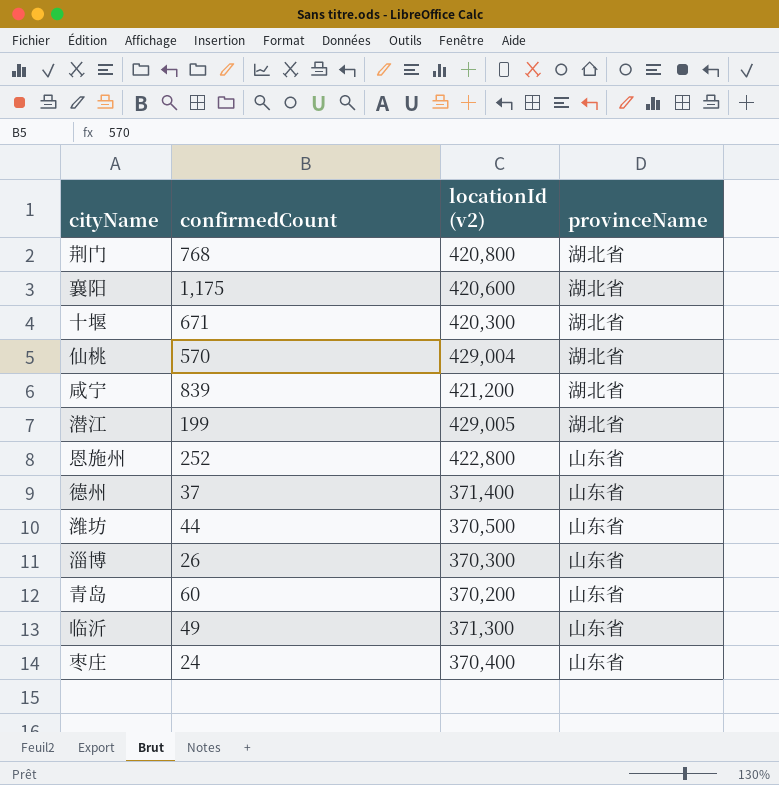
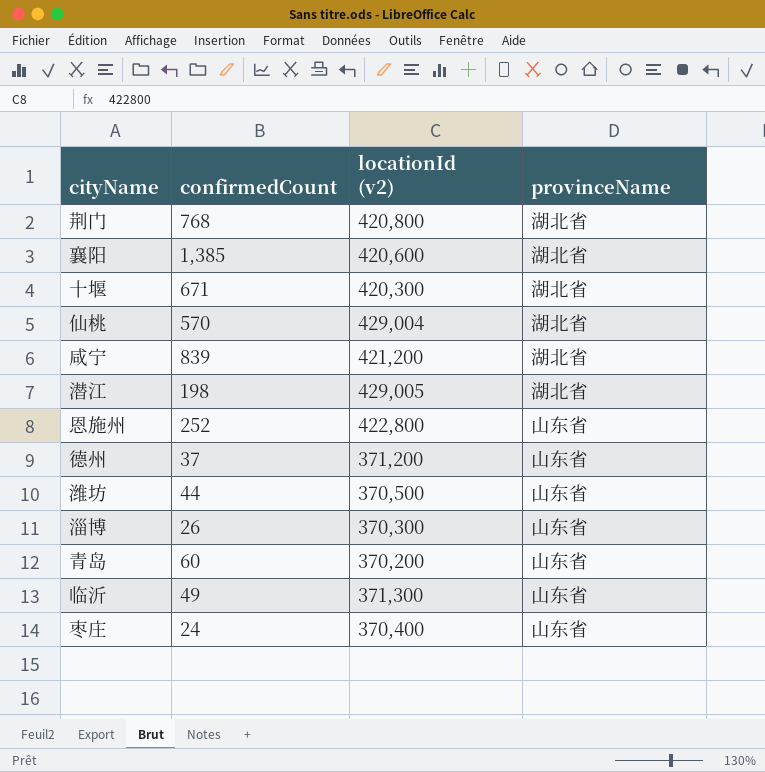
襄阳 | confirmedCount: 1,175 -> 1,385
潜江 | confirmedCount: 199 -> 198
德州 | locationId (v2): 371,400 -> 371,200

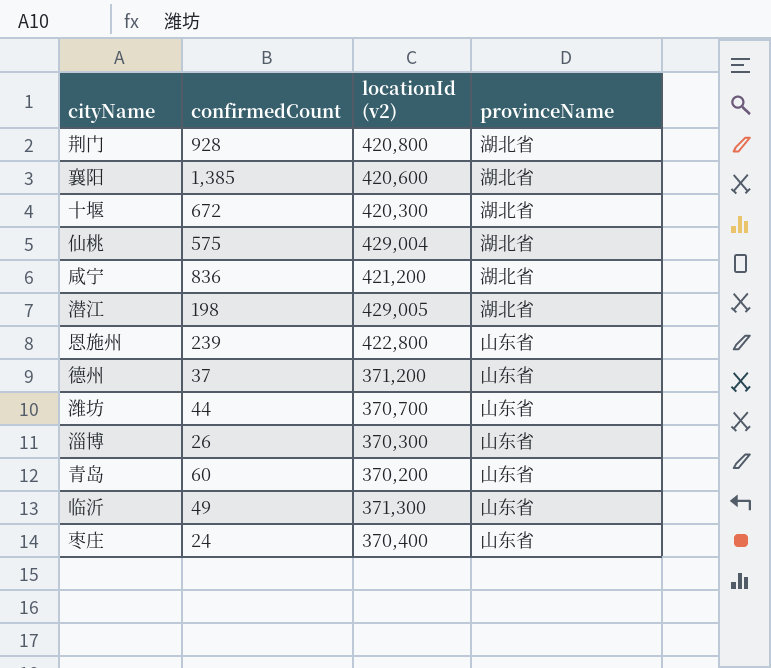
荆门 | confirmedCount: 768 -> 928
十堰 | confirmedCount: 671 -> 672
仙桃 | confirmedCount: 570 -> 575
咸宁 | confirmedCount: 839 -> 836
恩施州 | confirmedCount: 252 -> 239
潍坊 | locationId (v2): 370,500 -> 370,700

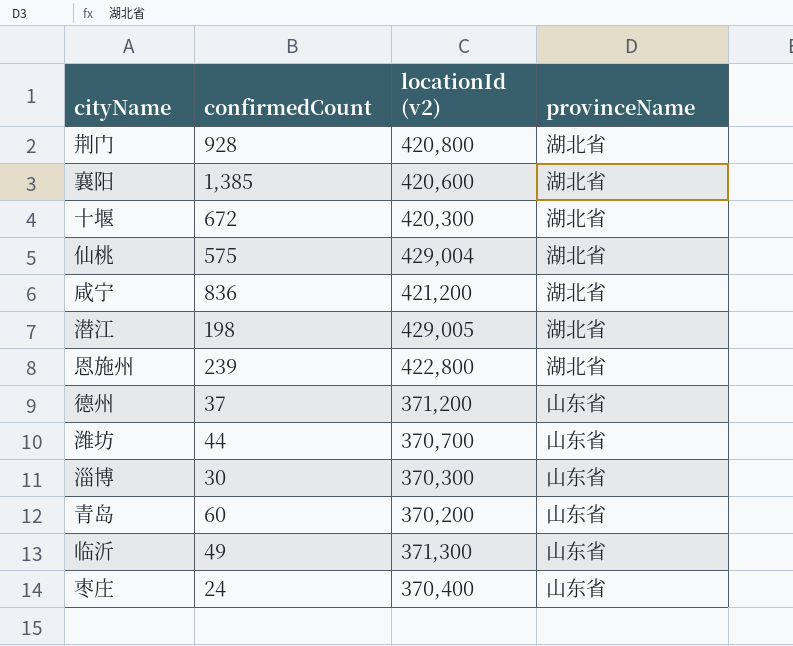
恩施州 | provinceName: 山东省 -> 湖北省
淄博 | confirmedCount: 26 -> 30

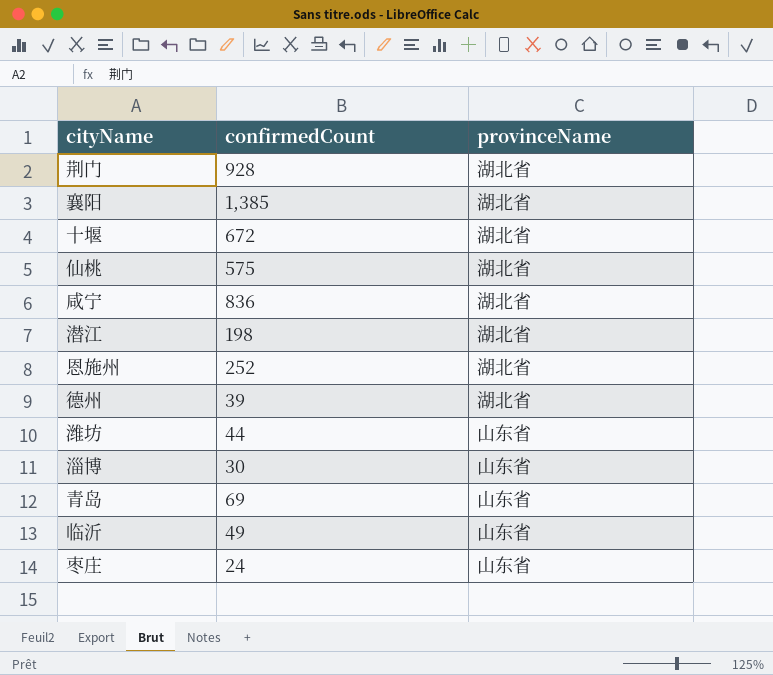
column locationId (v2) | position: 3 -> none
恩施州 | confirmedCount: 239 -> 252
德州 | confirmedCount: 37 -> 39
德州 | provinceName: 山东省 -> 湖北省
青岛 | confirmedCount: 60 -> 69

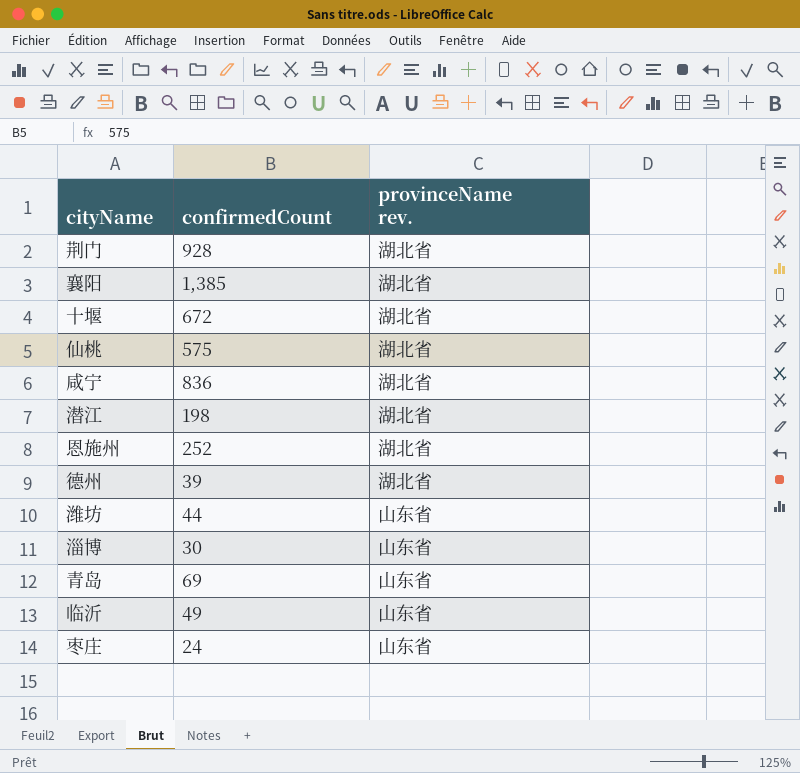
column name: provinceName -> provinceName rev.

